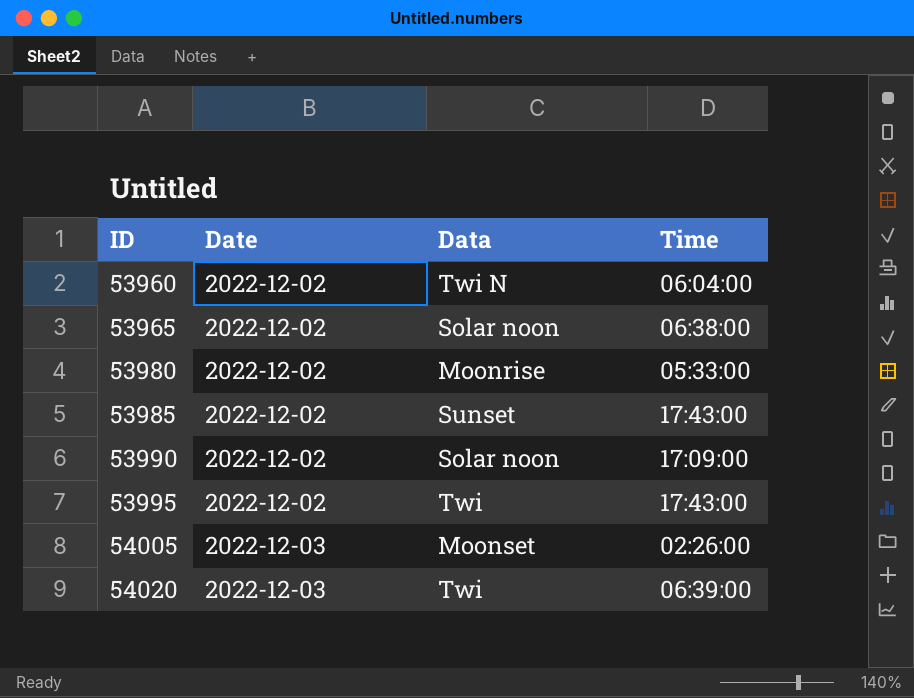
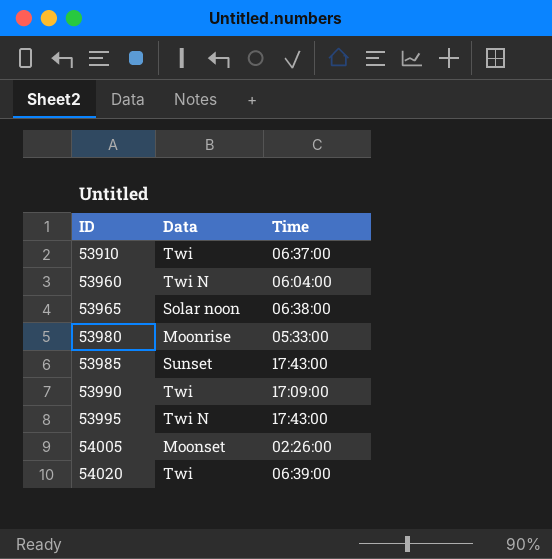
column Date | position: 2 -> none
row 53910: none -> Twi | 06:37:00
53990 | Data: Solar noon -> Twi
53995 | Data: Twi -> Twi N

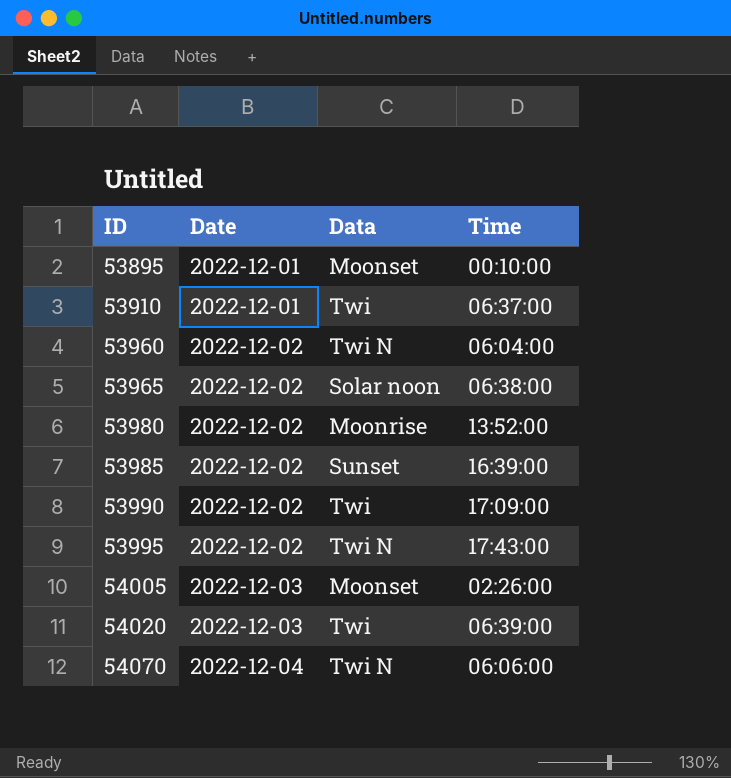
column Date | position: none -> 2
row 53895: none -> 2022-12-01 | Moonset | 00:10:00
53980 | Time: 05:33:00 -> 13:52:00
53985 | Time: 17:43:00 -> 16:39:00
row 54070: none -> 2022-12-04 | Twi N | 06:06:00

